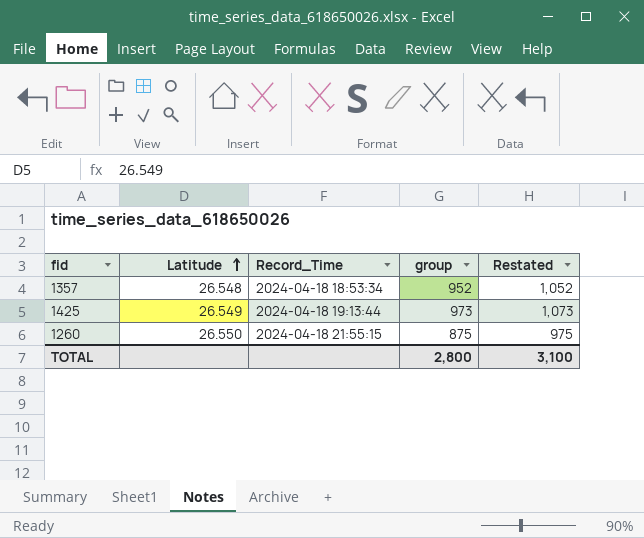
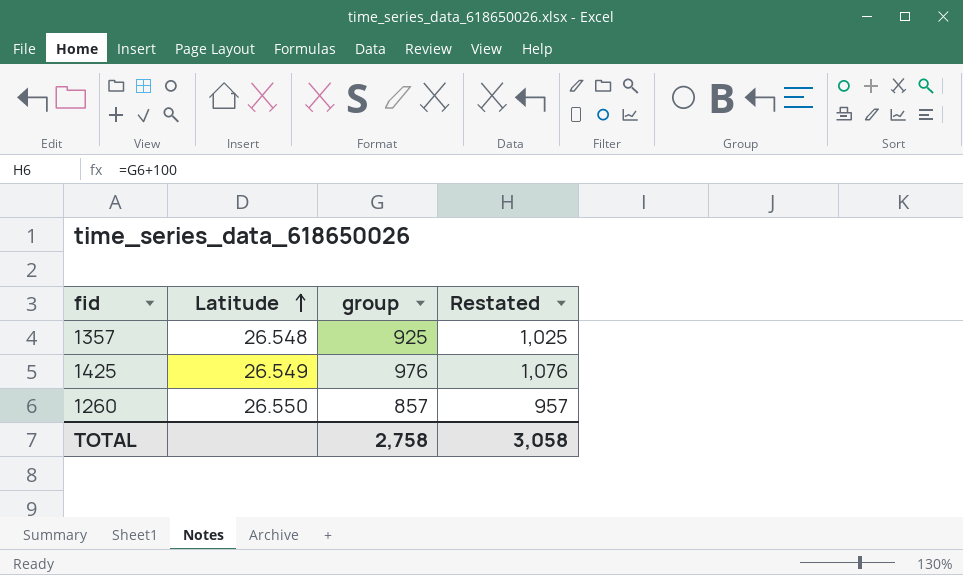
column Record_Time | position: 3 -> none
1357 | group: 952 -> 925
1357 | Restated: 1,052 -> 1,025
1425 | group: 973 -> 976
1425 | Restated: 1,073 -> 1,076
1260 | group: 875 -> 857
1260 | Restated: 975 -> 957
TOTAL | group: 2,800 -> 2,758
TOTAL | Restated: 3,100 -> 3,058

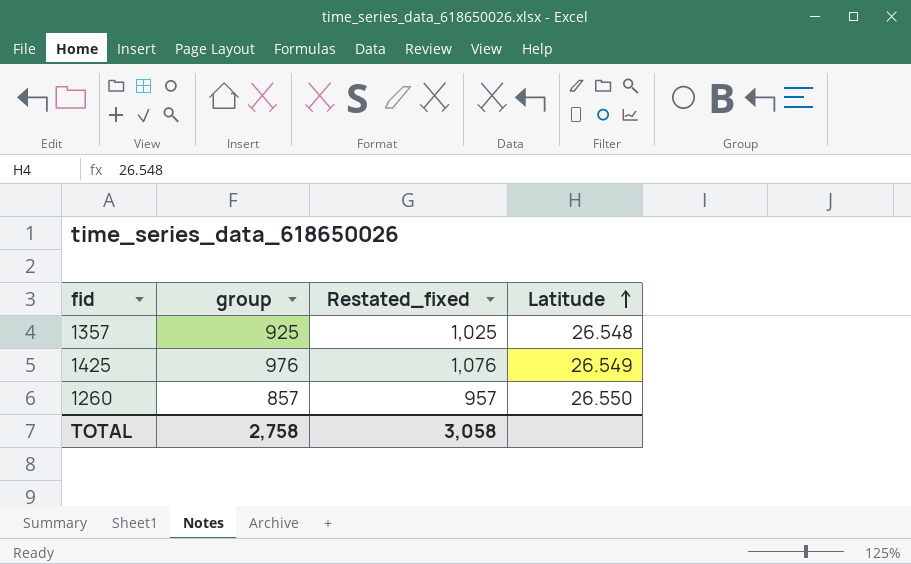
column name: Restated -> Restated_fixed
column Latitude | position: 2 -> 4

